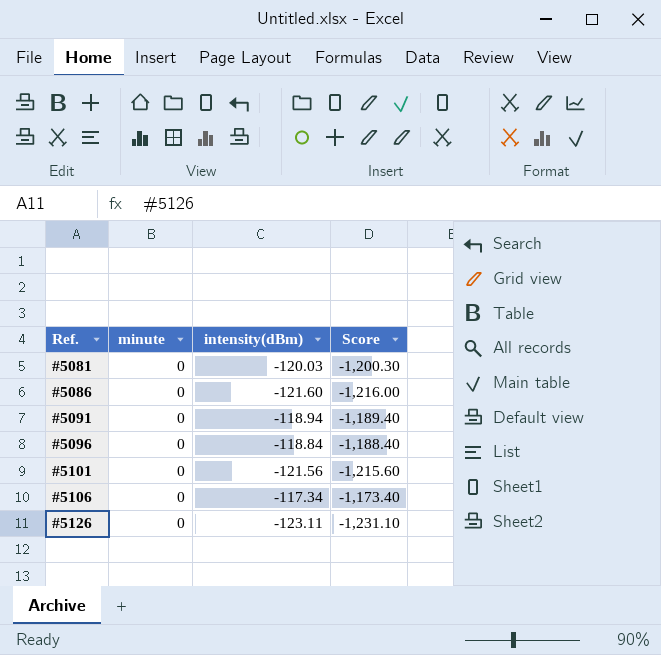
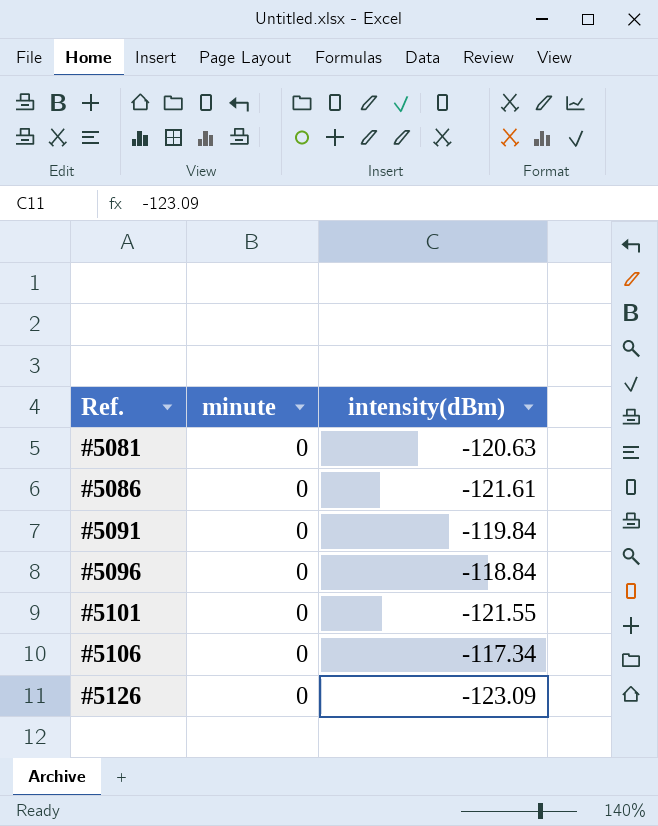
column Score | formula: [intensity(dBm)] * 10 -> none
#5081 | intensity(dBm): -120.03 -> -120.63
#5086 | intensity(dBm): -121.60 -> -121.61
#5091 | intensity(dBm): -118.94 -> -119.84
#5101 | intensity(dBm): -121.56 -> -121.55
#5126 | intensity(dBm): -123.11 -> -123.09

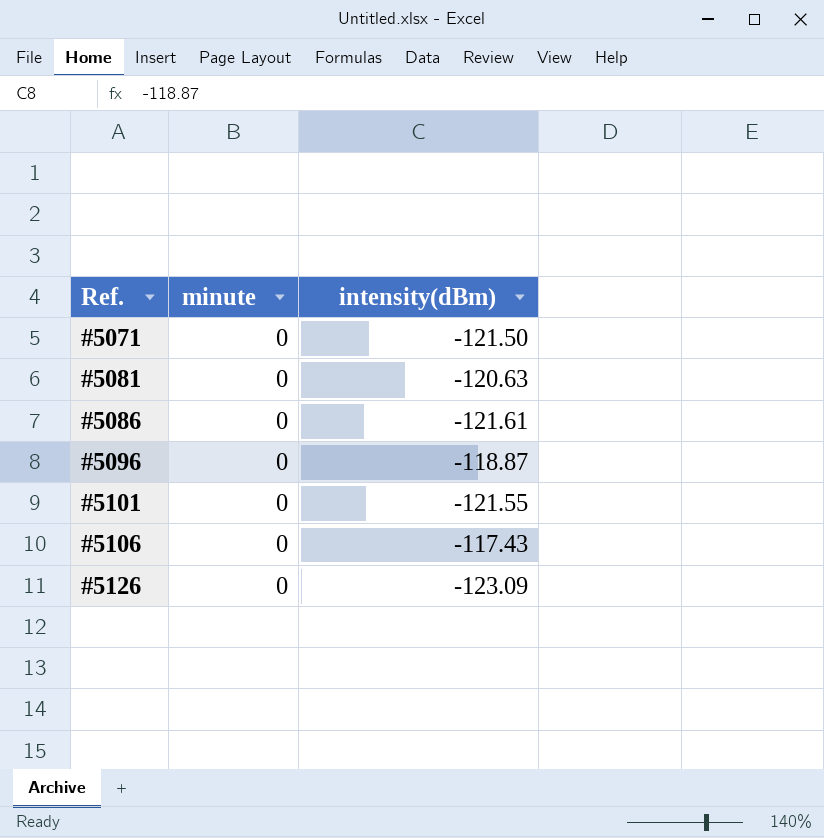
row #5091: 0 | -119.84 -> none
row #5071: none -> 0 | -121.50
#5096 | intensity(dBm): -118.84 -> -118.87
#5106 | intensity(dBm): -117.34 -> -117.43

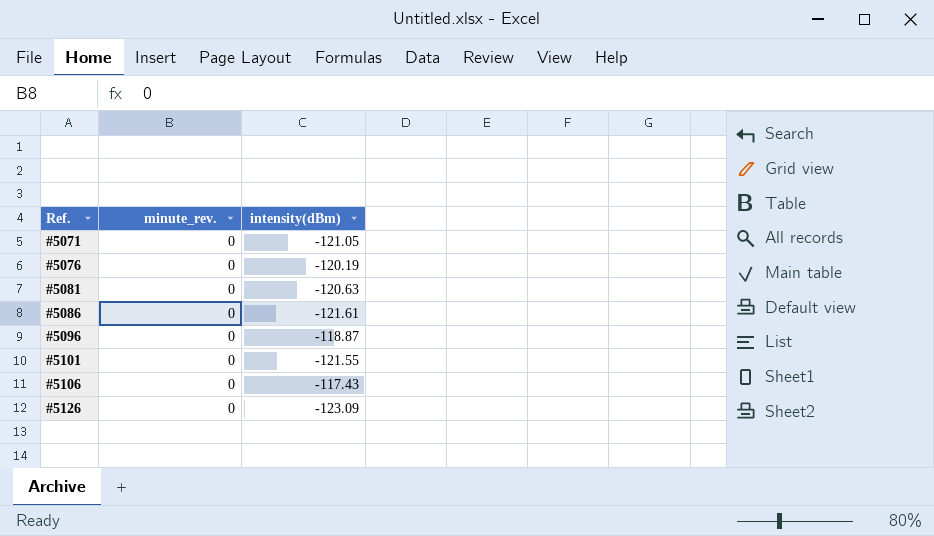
column name: minute -> minute_rev.
#5071 | intensity(dBm): -121.50 -> -121.05
row #5076: none -> 0 | -120.19

